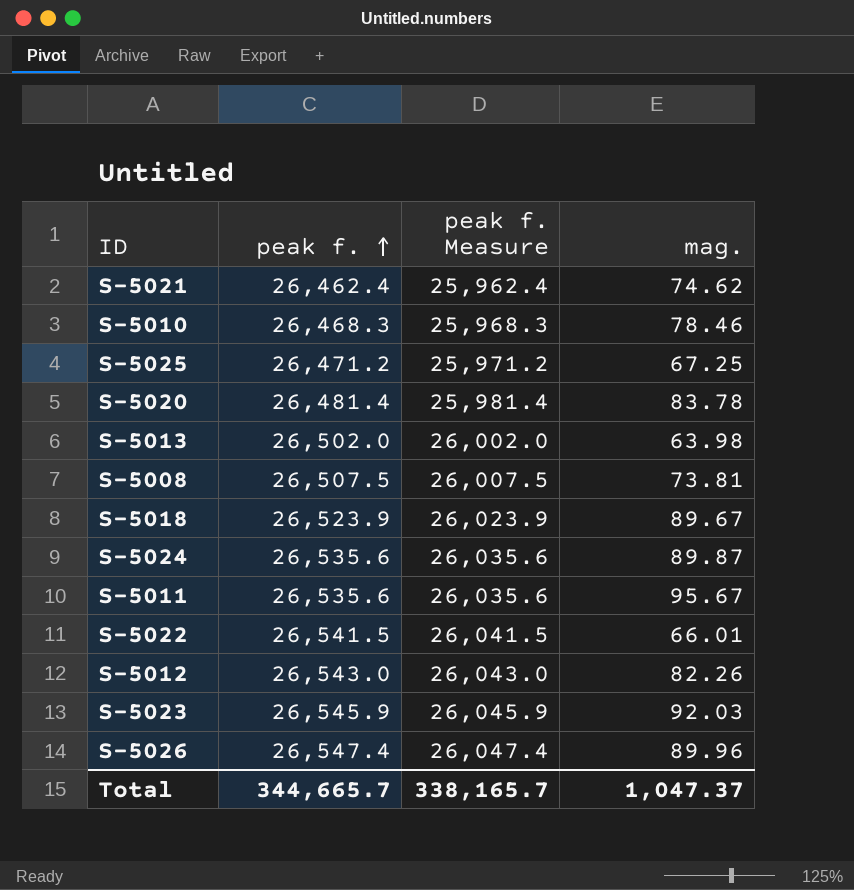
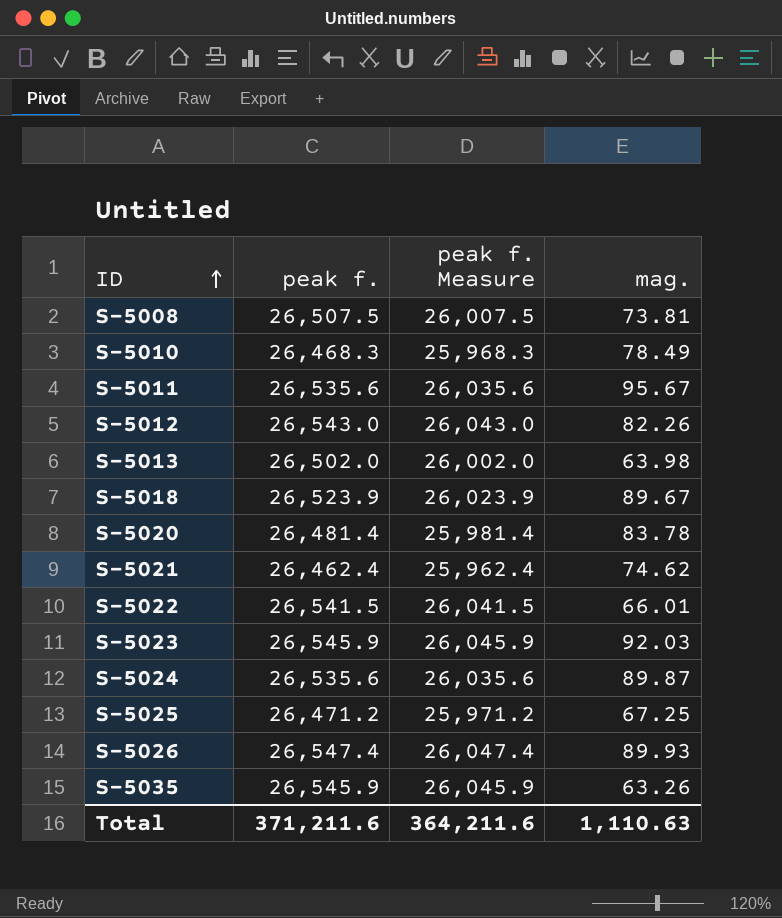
row order: peak f. ascending -> ID ascending
S-5010 | mag.: 78.46 -> 78.49
S-5026 | mag.: 89.96 -> 89.93
row S-5035: none -> 26,545.9 | 26,045.9 | 63.26
Total | peak f.: 344,665.7 -> 371,211.6
Total | peak f. Measure: 338,165.7 -> 364,211.6
Total | mag.: 1,047.37 -> 1,110.63

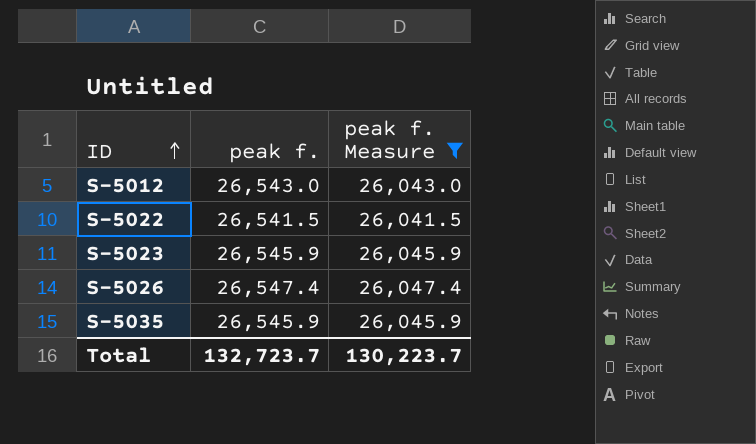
filter: none -> peak f. Measure >= 26,041.5
column mag. | position: 4 -> none
Total | peak f.: 371,211.6 -> 132,723.7
Total | peak f. Measure: 364,211.6 -> 130,223.7

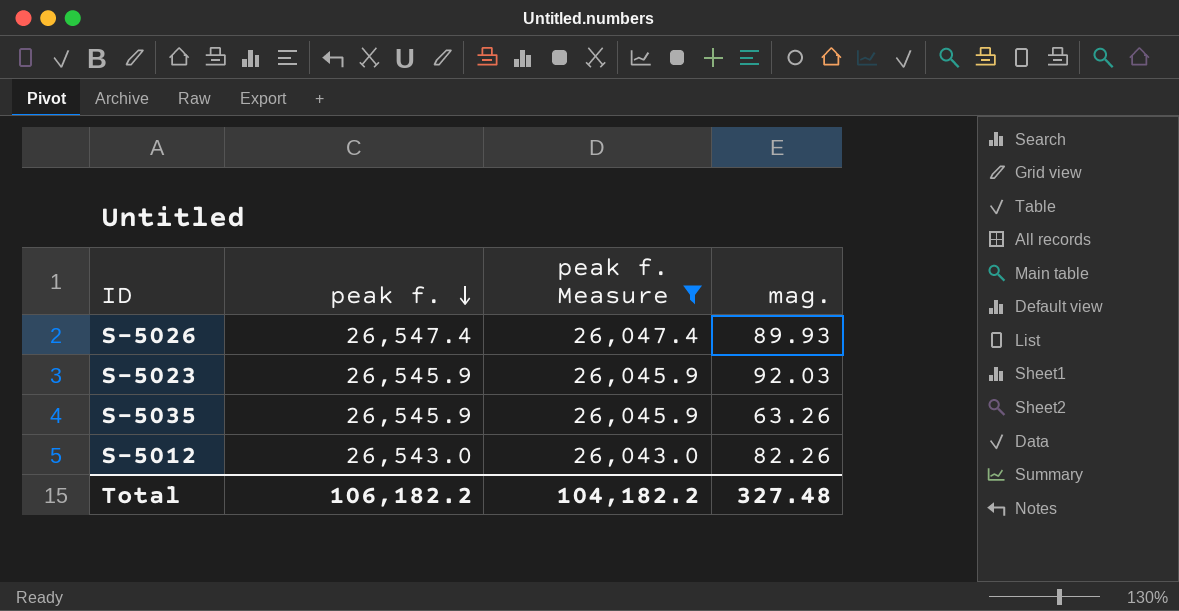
row order: ID ascending -> peak f. descending
column mag. | position: none -> 4
row S-5022: 26,541.5 | 26,041.5 -> none
Total | peak f.: 132,723.7 -> 106,182.2
Total | peak f. Measure: 130,223.7 -> 104,182.2

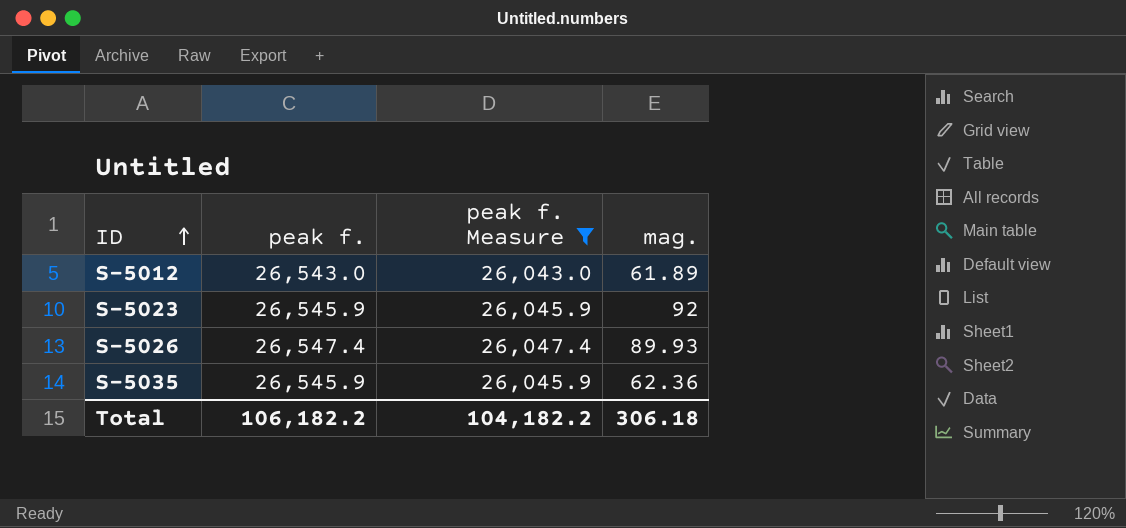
row order: peak f. descending -> ID ascending
S-5012 | mag.: 82.26 -> 61.89
S-5023 | mag.: 92.03 -> 92
S-5035 | mag.: 63.26 -> 62.36
Total | mag.: 327.48 -> 306.18

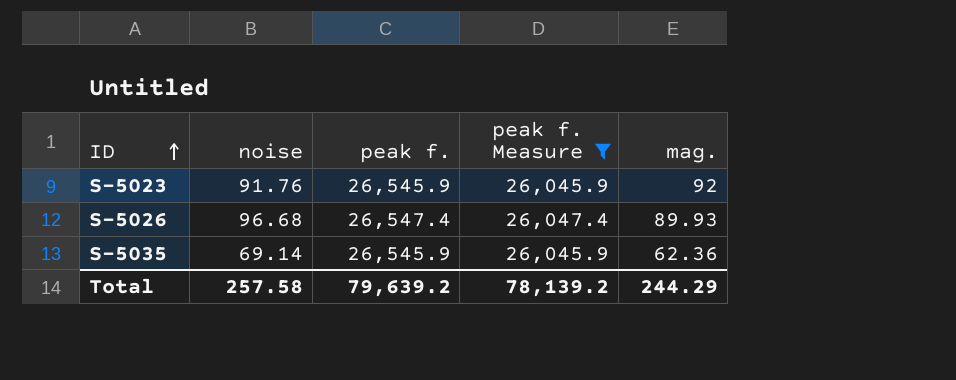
column noise | position: none -> 2
row S-5012: 26,543.0 | 26,043.0 | 61.89 -> none
Total | peak f.: 106,182.2 -> 79,639.2
Total | peak f. Measure: 104,182.2 -> 78,139.2
Total | mag.: 306.18 -> 244.29

